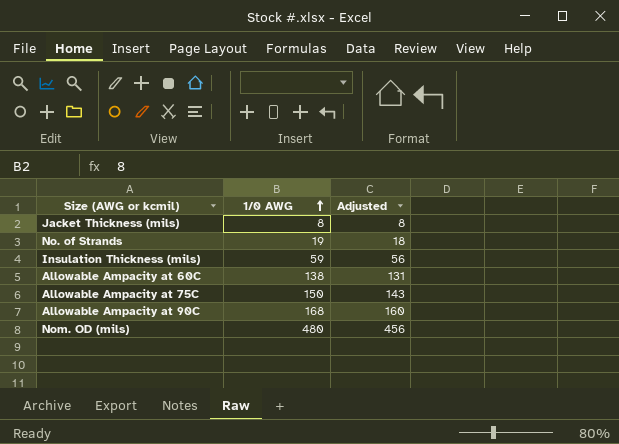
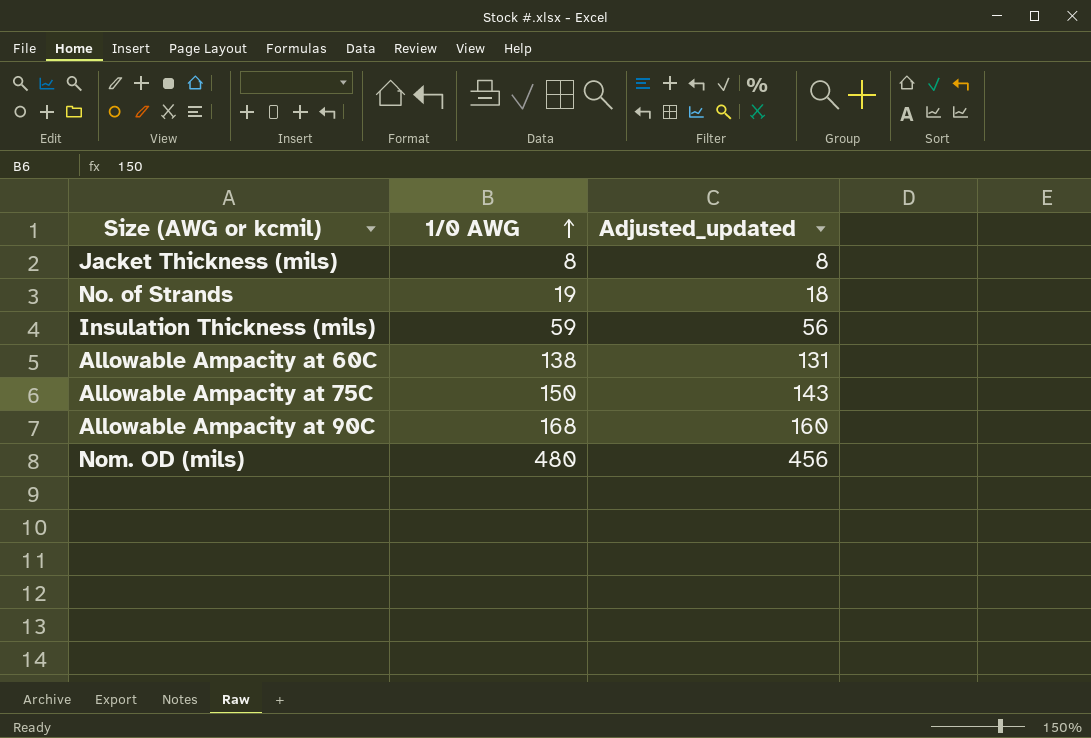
column name: Adjusted -> Adjusted_updated

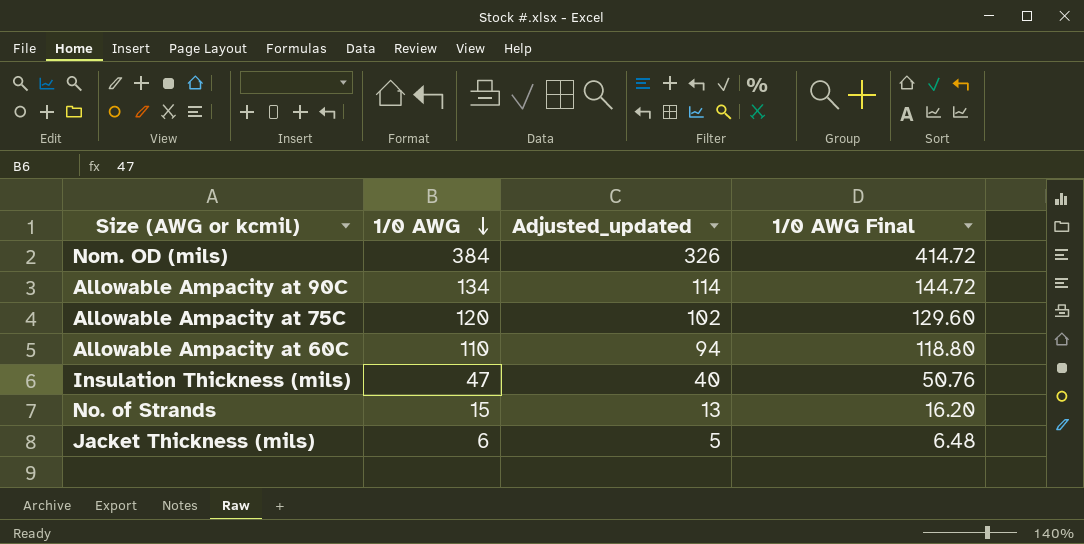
row order: 1/0 AWG ascending -> 1/0 AWG descending
column Adjusted_updated | formula: [1/0 AWG] * 0.95 -> [1/0 AWG] * 0.85
column 1/0 AWG Final | formula: none -> [1/0 AWG] * 1.08
Nom. OD (mils) | 1/0 AWG: 480 -> 384
Allowable Ampacity at 90C | 1/0 AWG: 168 -> 134
Allowable Ampacity at 75C | 1/0 AWG: 150 -> 120
Allowable Ampacity at 60C | 1/0 AWG: 138 -> 110
Insulation Thickness (mils) | 1/0 AWG: 59 -> 47
No. of Strands | 1/0 AWG: 19 -> 15
Jacket Thickness (mils) | 1/0 AWG: 8 -> 6

